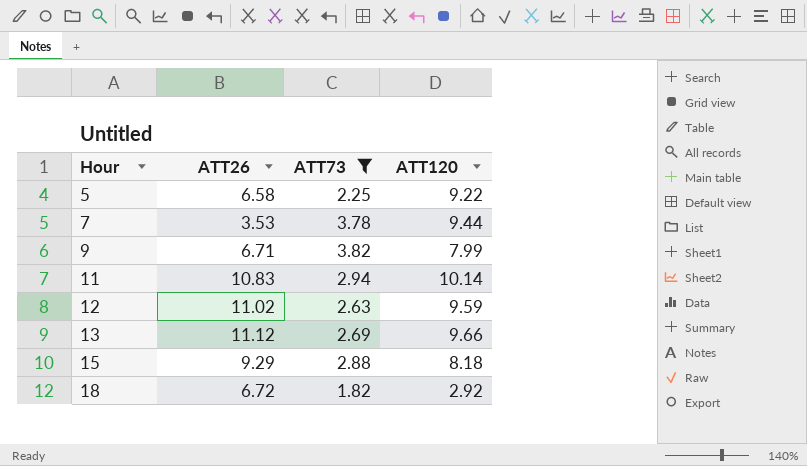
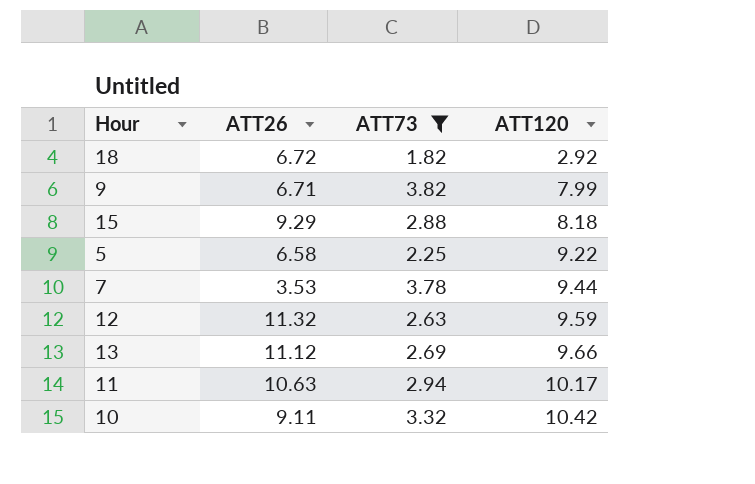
row order: Hour ascending -> ATT120 ascending
12 | ATT26: 11.02 -> 11.32
11 | ATT26: 10.83 -> 10.63
11 | ATT120: 10.14 -> 10.17
row 10: none -> 9.11 | 3.32 | 10.42

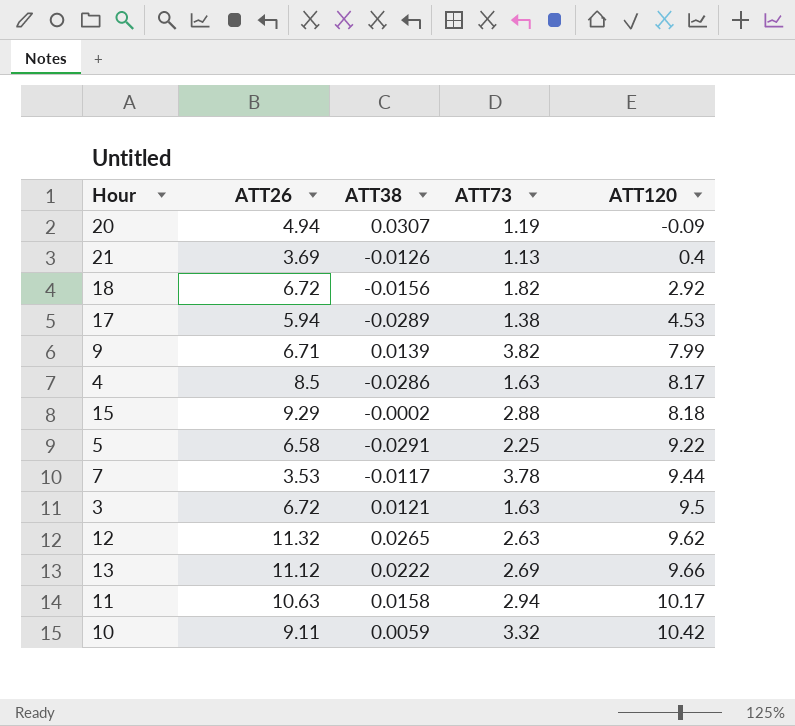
filter: ATT73 >= 1.82 -> none
column ATT38 | position: none -> 3
12 | ATT120: 9.59 -> 9.62

